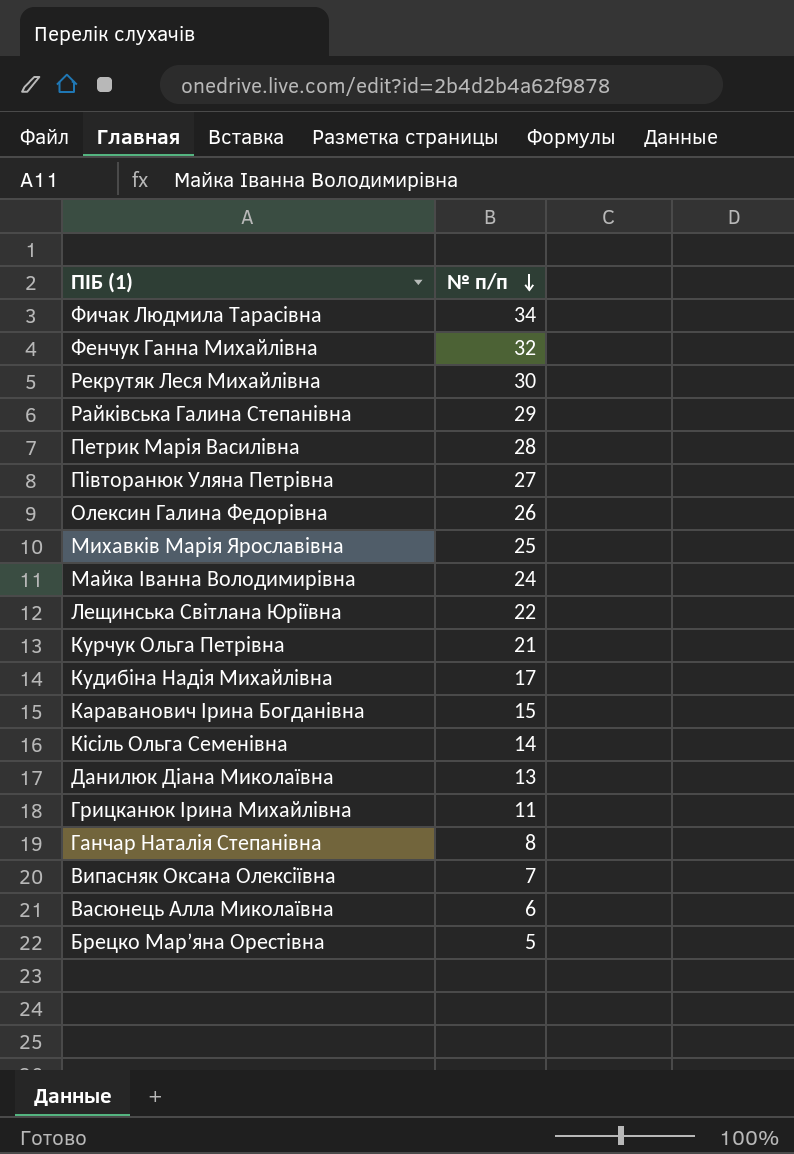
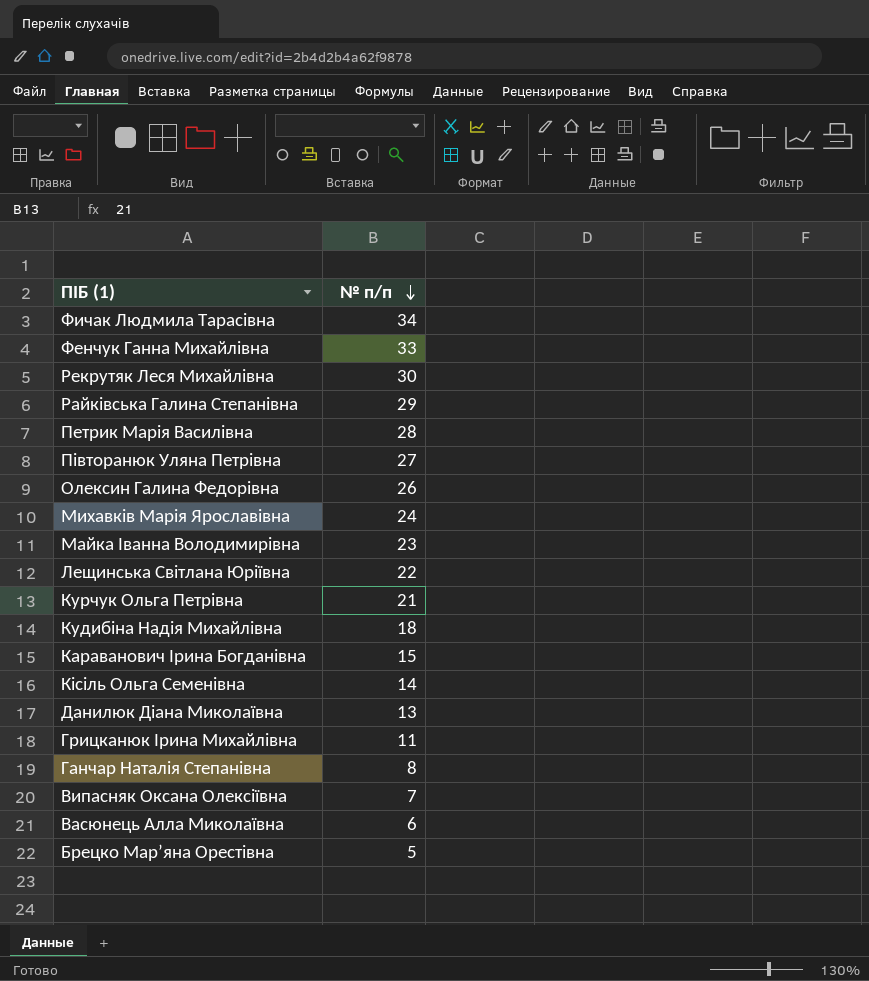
Фенчук Ганна Михайлівна | № п/п: 32 -> 33
Михавків Марія Ярославівна | № п/п: 25 -> 24
Майка Іванна Володимирівна | № п/п: 24 -> 23
Кудибіна Надія Михайлівна | № п/п: 17 -> 18

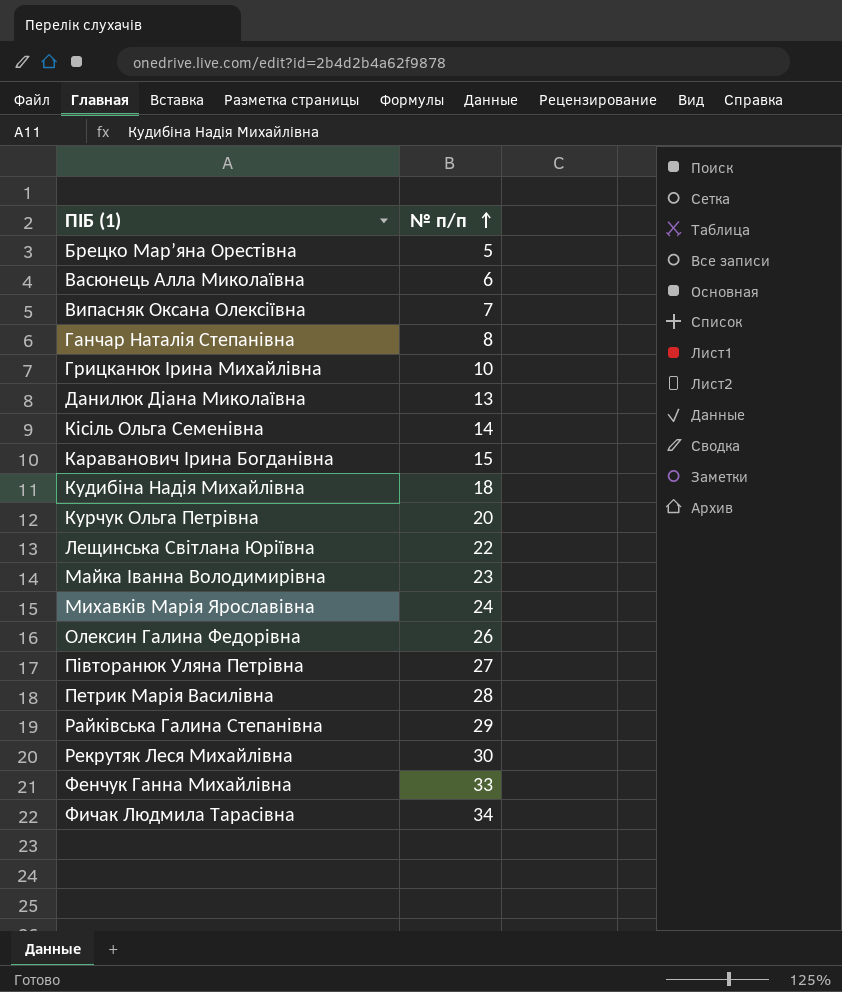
row order: № п/п descending -> № п/п ascending
Грицканюк Ірина Михайлівна | № п/п: 11 -> 10
Курчук Ольга Петрівна | № п/п: 21 -> 20

